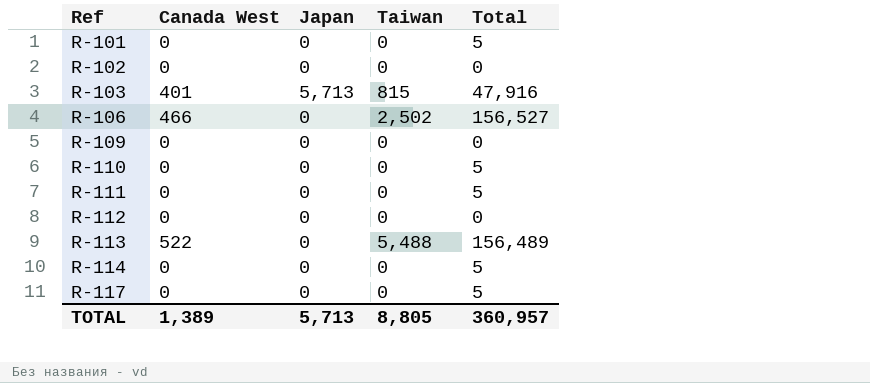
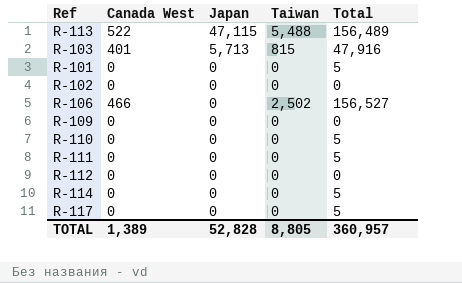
row order: Ref ascending -> Japan descending
R-113 | Japan: 0 -> 47,115
TOTAL | Japan: 5,713 -> 52,828

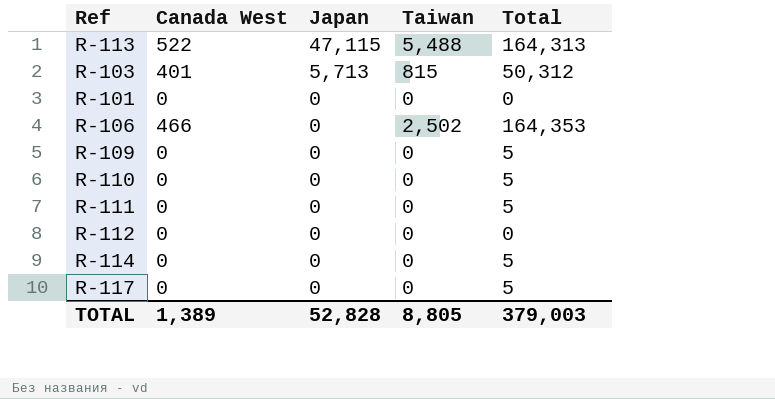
row R-102: 0 | 0 | 0 | 0 -> none
R-113 | Total: 156,489 -> 164,313
R-103 | Total: 47,916 -> 50,312
R-101 | Total: 5 -> 0
R-106 | Total: 156,527 -> 164,353
R-109 | Total: 0 -> 5
TOTAL | Total: 360,957 -> 379,003

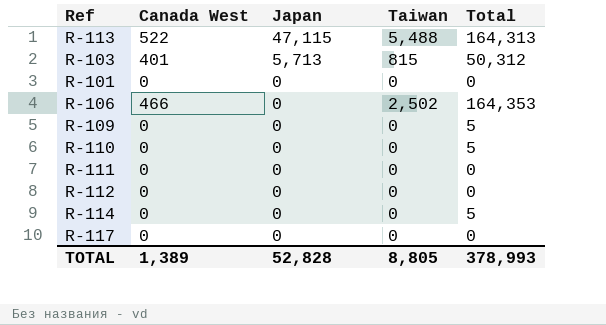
R-111 | Total: 5 -> 0
R-117 | Total: 5 -> 0
TOTAL | Total: 379,003 -> 378,993

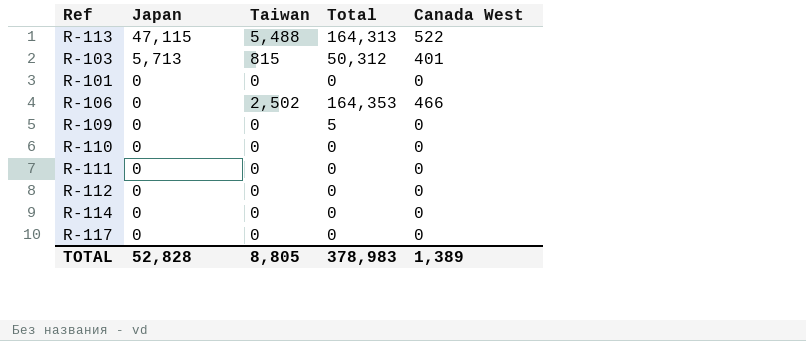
column Canada West | position: 2 -> 5
R-110 | Total: 5 -> 0
R-114 | Total: 5 -> 0
TOTAL | Total: 378,993 -> 378,983

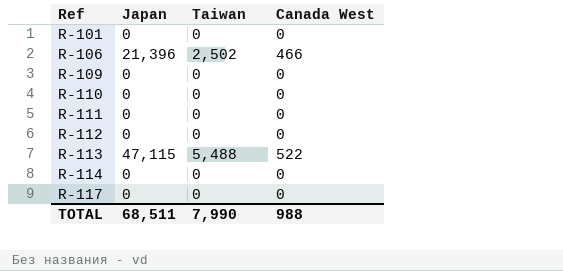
row order: Japan descending -> Ref ascending
column Total | position: 4 -> none
row R-103: 5,713 | 815 | 50,312 | 401 -> none
R-106 | Japan: 0 -> 21,396
TOTAL | Japan: 52,828 -> 68,511
TOTAL | Taiwan: 8,805 -> 7,990
TOTAL | Canada West: 1,389 -> 988

